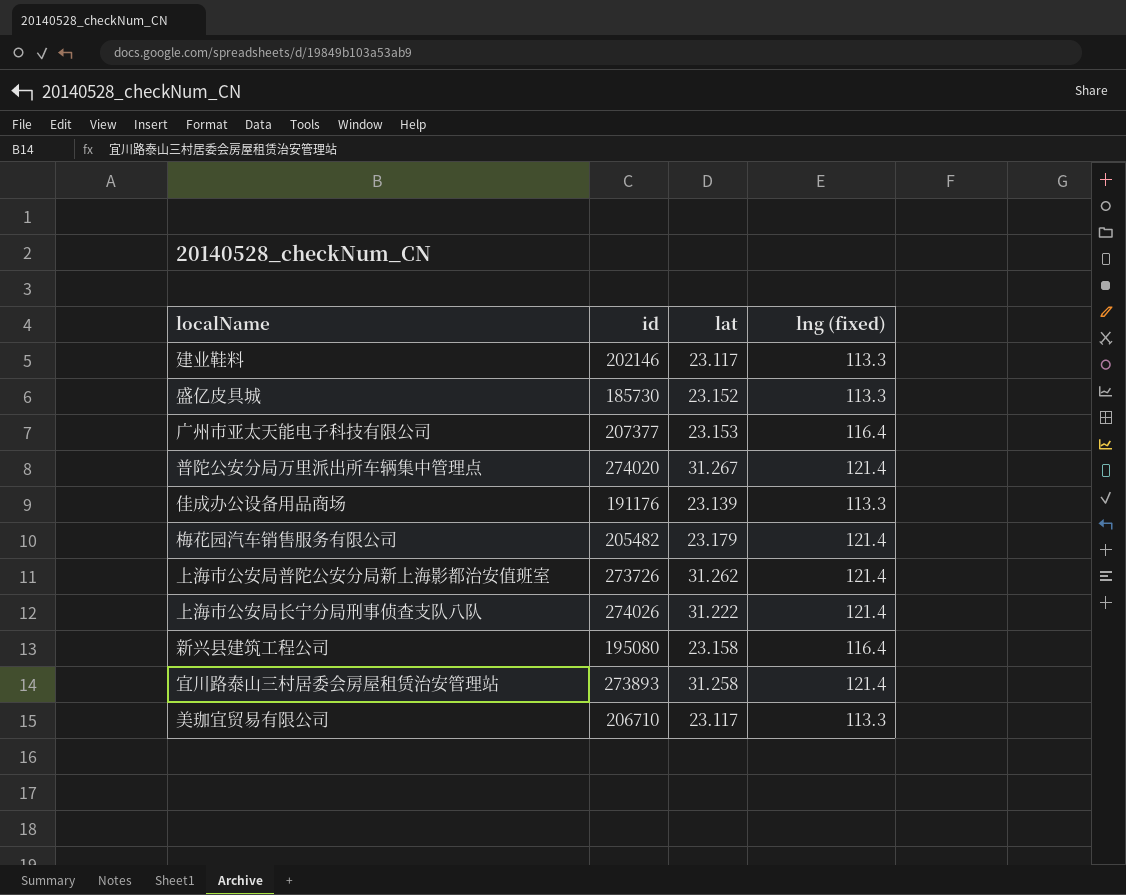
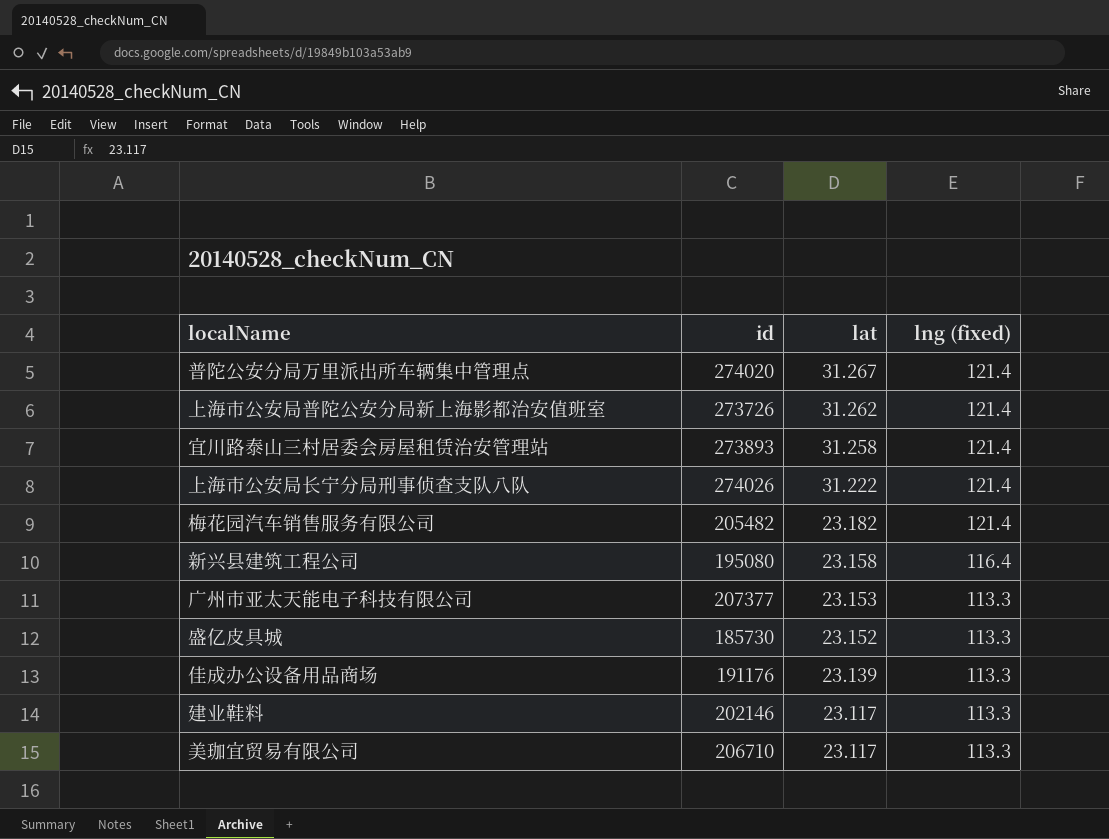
row order: none -> lat descending
梅花园汽车销售服务有限公司 | lat: 23.179 -> 23.182
广州市亚太天能电子科技有限公司 | lng (fixed): 116.4 -> 113.3

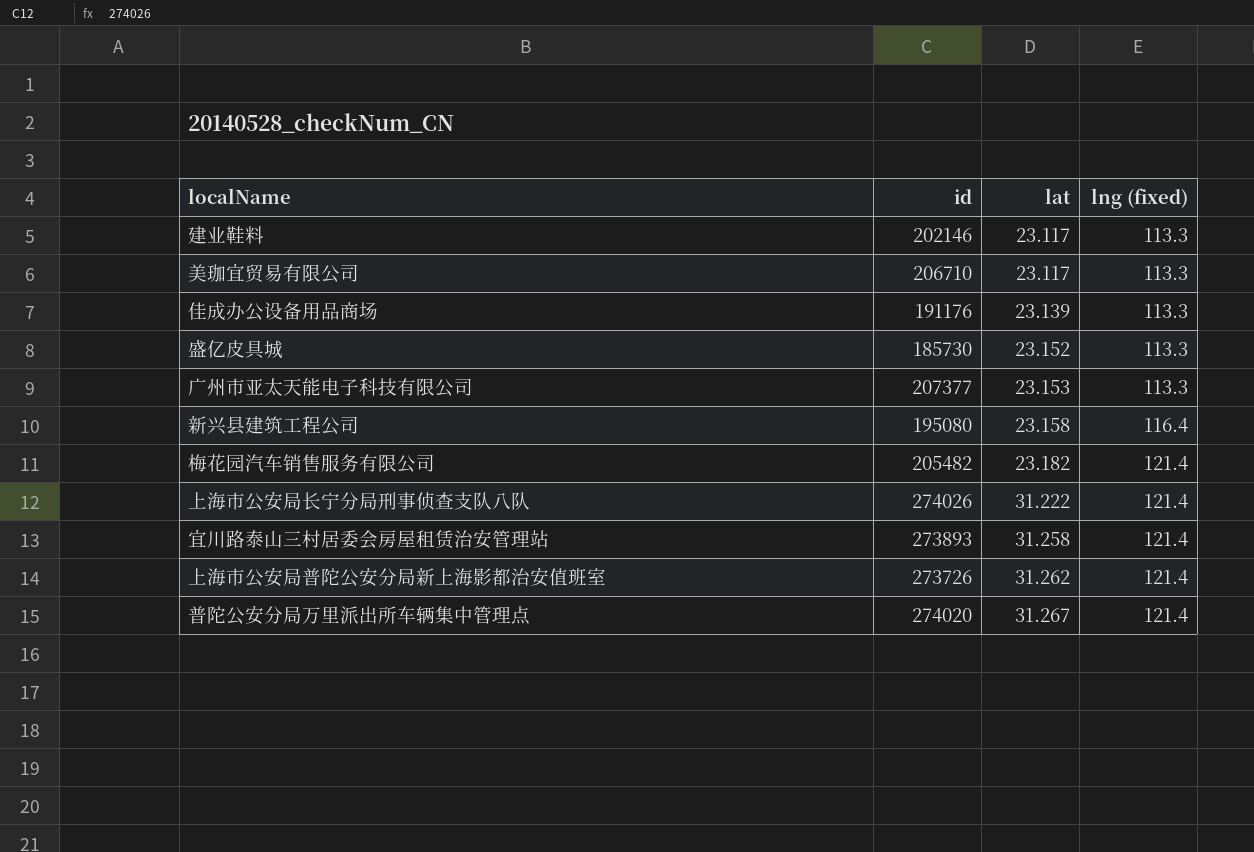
row order: lat descending -> lat ascending

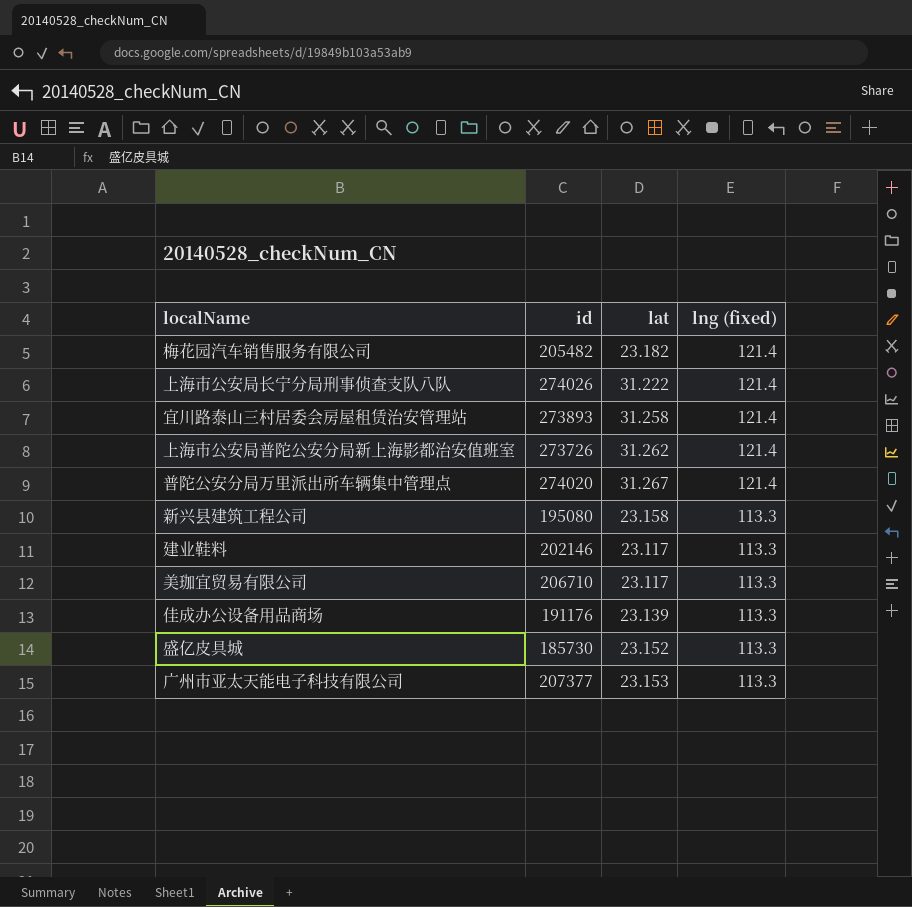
row order: lat ascending -> lng (fixed) descending
新兴县建筑工程公司 | lng (fixed): 116.4 -> 113.3

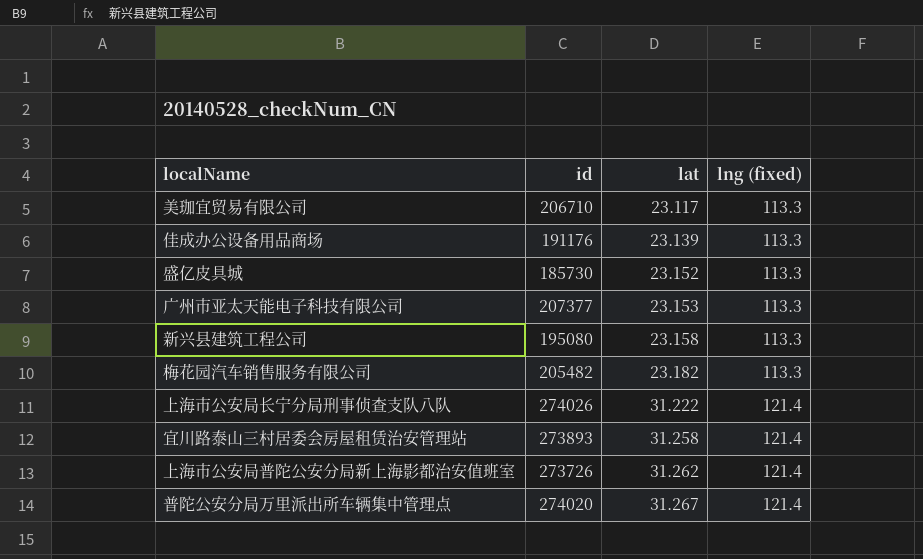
row order: lng (fixed) descending -> lat ascending
row 建业鞋料: 202146 | 23.117 | 113.3 -> none
梅花园汽车销售服务有限公司 | lng (fixed): 121.4 -> 113.3

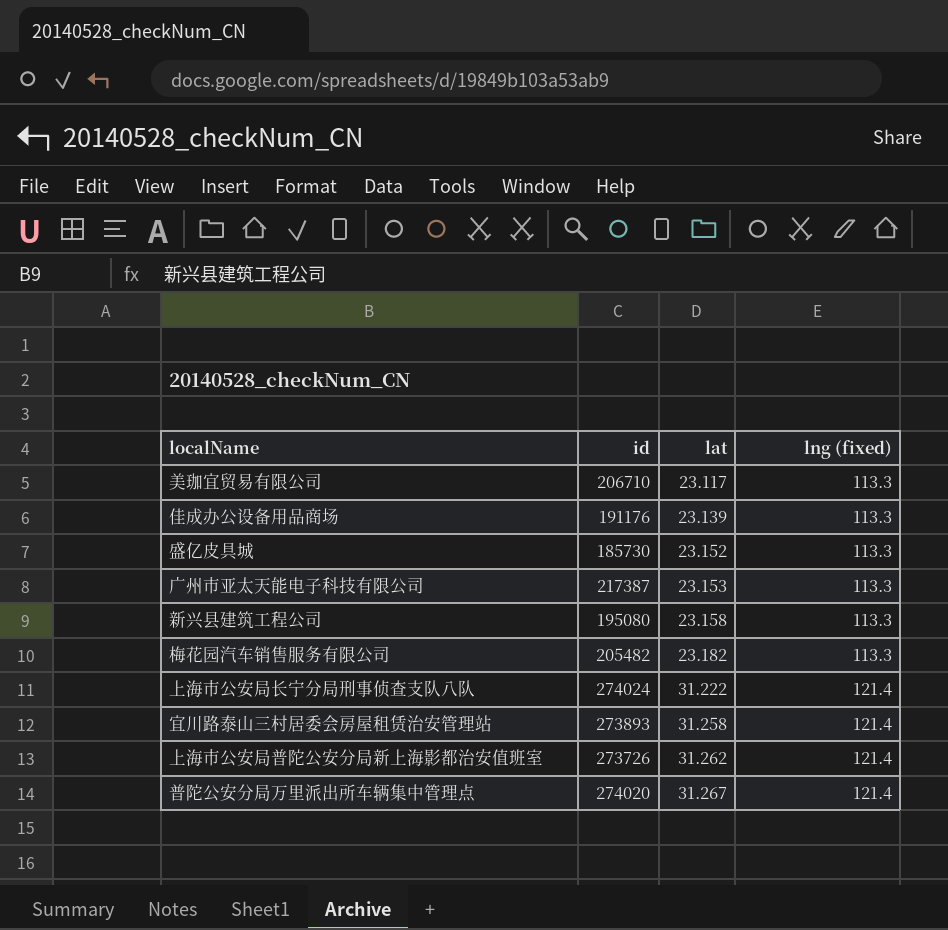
广州市亚太天能电子科技有限公司 | id: 207377 -> 217387
上海市公安局长宁分局刑事侦查支队八队 | id: 274026 -> 274024

